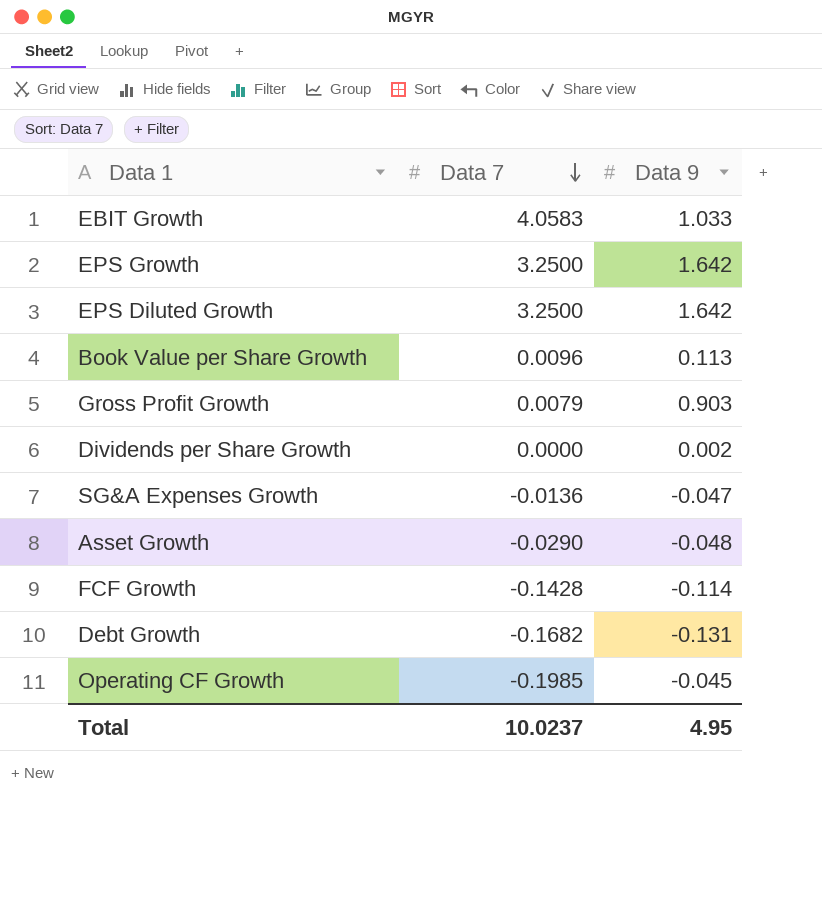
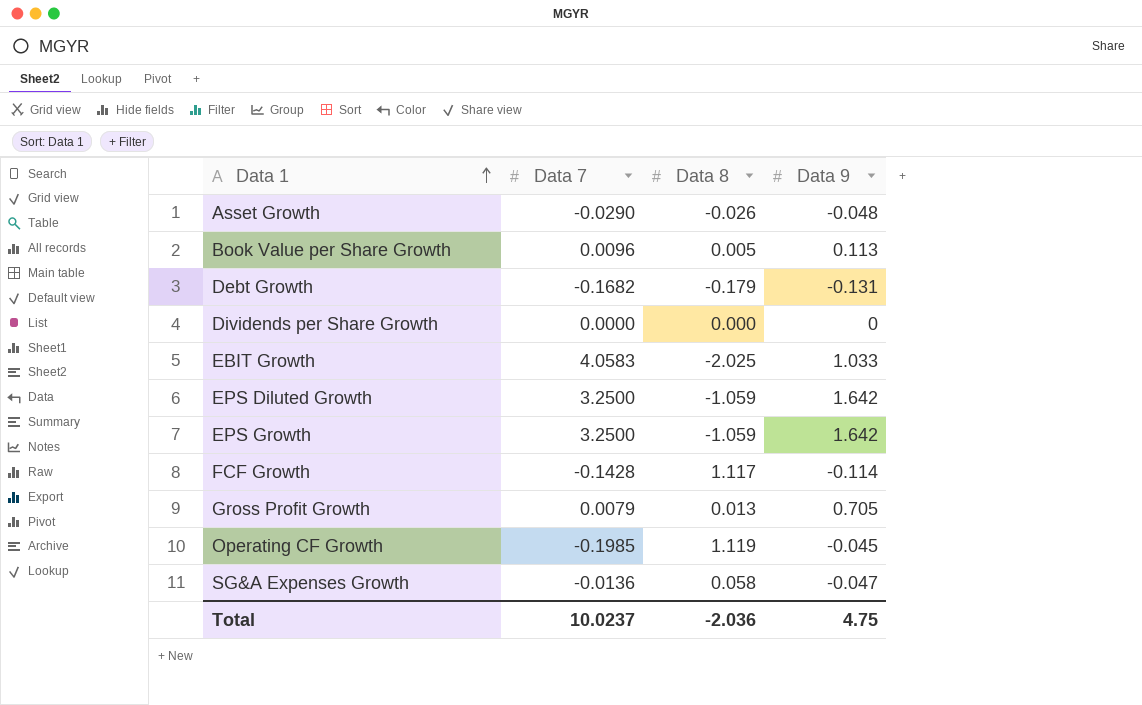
row order: Data 7 descending -> Data 1 ascending
column Data 8 | position: none -> 3
Dividends per Share Growth | Data 9: 0.002 -> 0
Gross Profit Growth | Data 9: 0.903 -> 0.705
Total | Data 9: 4.95 -> 4.75

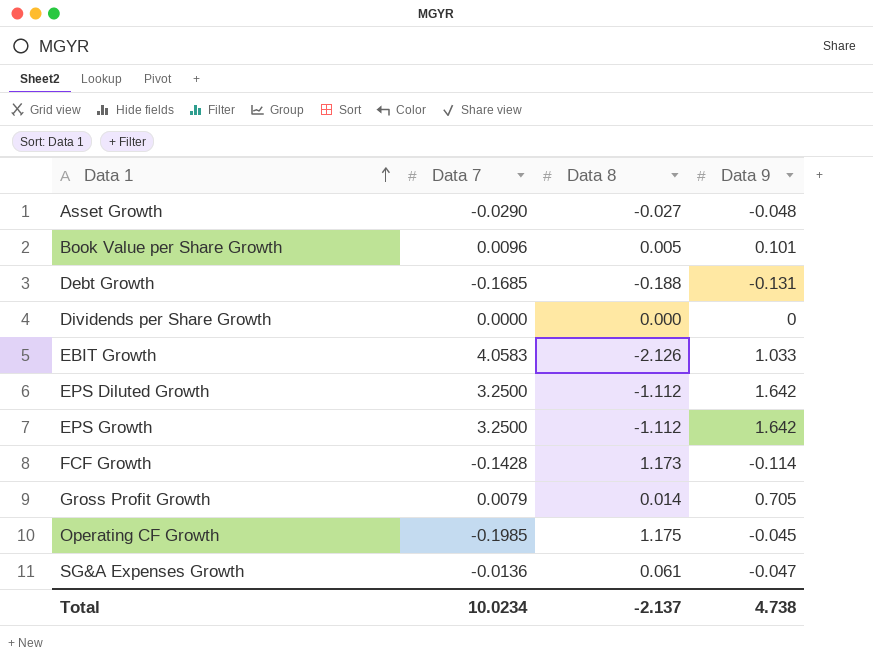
Asset Growth | Data 8: -0.026 -> -0.027
Book Value per Share Growth | Data 9: 0.113 -> 0.101
Debt Growth | Data 7: -0.1682 -> -0.1685
Debt Growth | Data 8: -0.179 -> -0.188
EBIT Growth | Data 8: -2.025 -> -2.126
EPS Diluted Growth | Data 8: -1.059 -> -1.112
EPS Growth | Data 8: -1.059 -> -1.112
FCF Growth | Data 8: 1.117 -> 1.173
Gross Profit Growth | Data 8: 0.013 -> 0.014
Operating CF Growth | Data 8: 1.119 -> 1.175
SG&A Expenses Growth | Data 8: 0.058 -> 0.061
Total | Data 7: 10.0237 -> 10.0234
Total | Data 8: -2.036 -> -2.137
Total | Data 9: 4.75 -> 4.738

